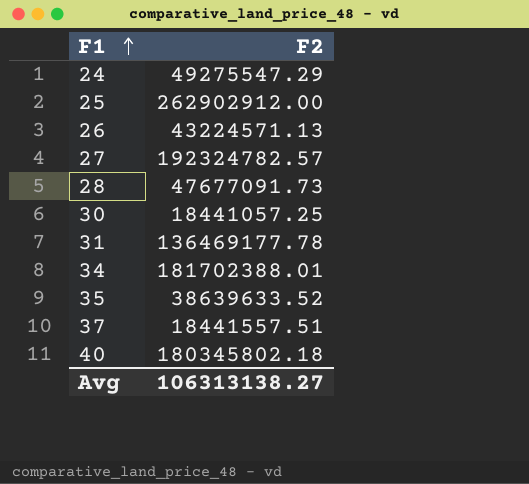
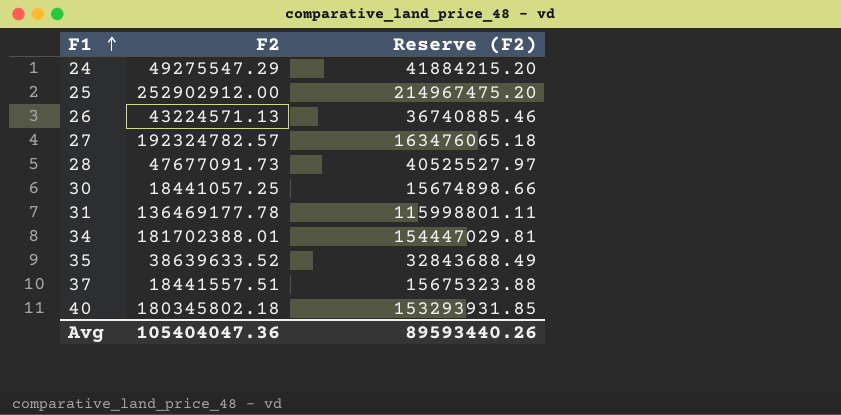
column Reserve (F2) | formula: none -> [F2] * 0.85
25 | F2: 262902912.00 -> 252902912.00
Avg | F2: 106313138.27 -> 105404047.36

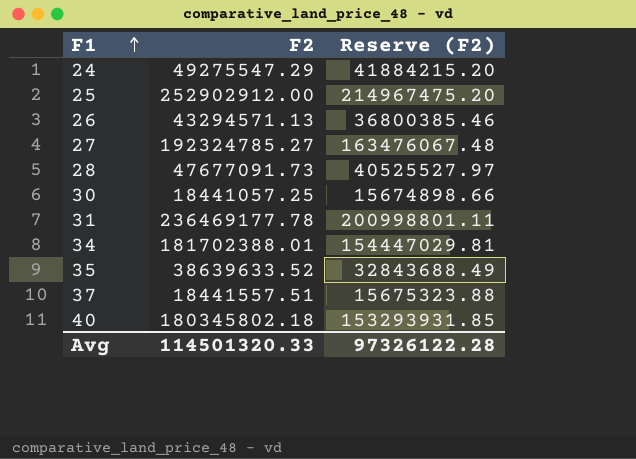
26 | F2: 43224571.13 -> 43294571.13
26 | Reserve (F2): 36740885.46 -> 36800385.46
27 | F2: 192324782.57 -> 192324785.27
27 | Reserve (F2): 163476065.18 -> 163476067.48
31 | F2: 136469177.78 -> 236469177.78
31 | Reserve (F2): 115998801.11 -> 200998801.11
Avg | F2: 105404047.36 -> 114501320.33
Avg | Reserve (F2): 89593440.26 -> 97326122.28

